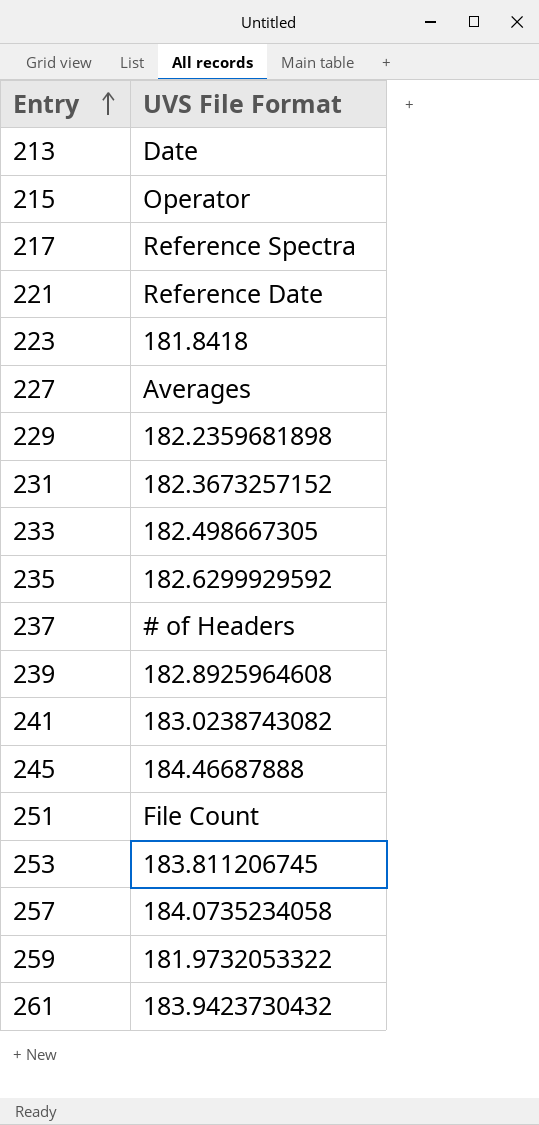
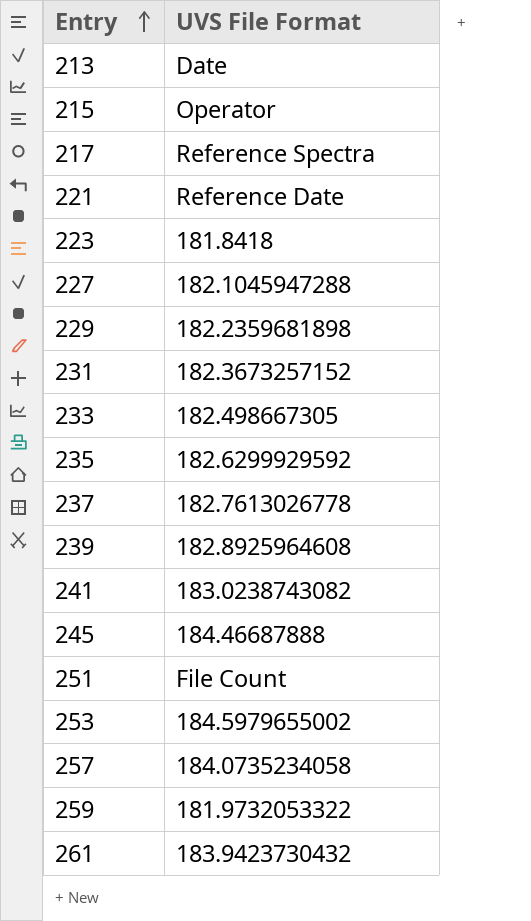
227 | UVS File Format: Averages -> 182.1045947288
237 | UVS File Format: # of Headers -> 182.7613026778
253 | UVS File Format: 183.811206745 -> 184.5979655002

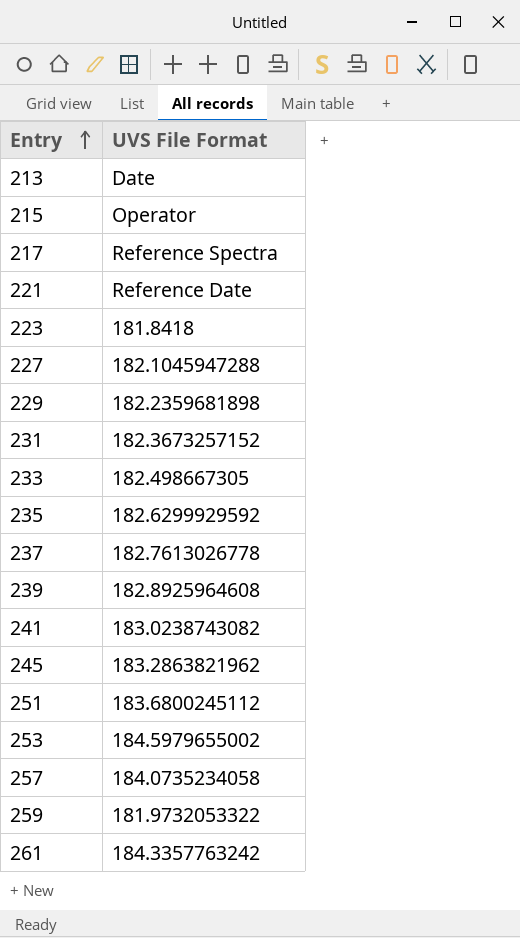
245 | UVS File Format: 184.46687888 -> 183.2863821962
251 | UVS File Format: File Count -> 183.6800245112
261 | UVS File Format: 183.9423730432 -> 184.3357763242

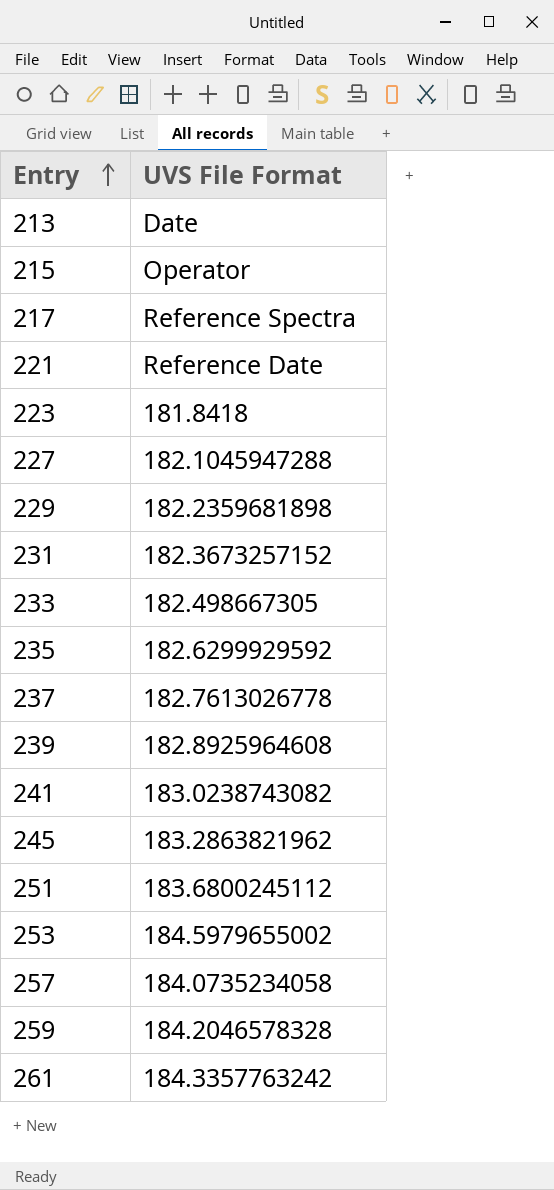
259 | UVS File Format: 181.9732053322 -> 184.2046578328

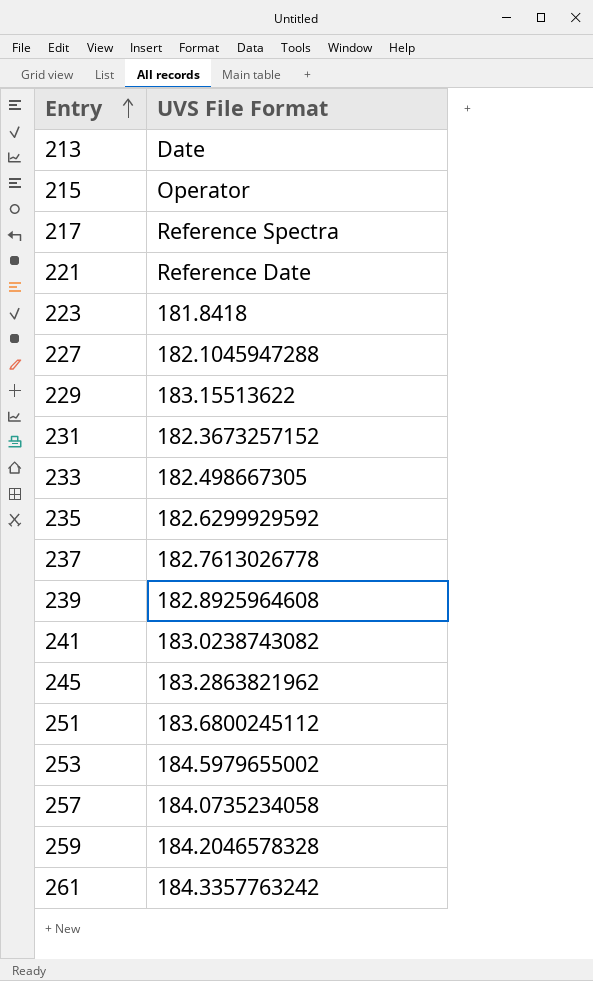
229 | UVS File Format: 182.2359681898 -> 183.15513622

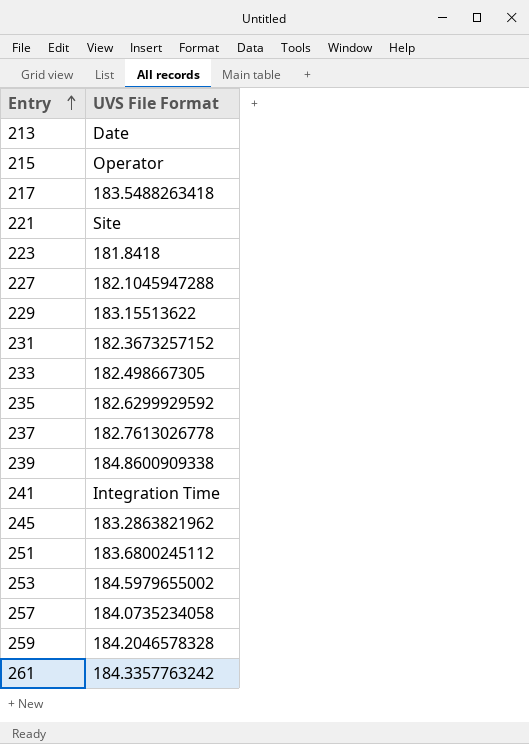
217 | UVS File Format: Reference Spectra -> 183.5488263418
221 | UVS File Format: Reference Date -> Site
239 | UVS File Format: 182.8925964608 -> 184.8600909338
241 | UVS File Format: 183.0238743082 -> Integration Time

